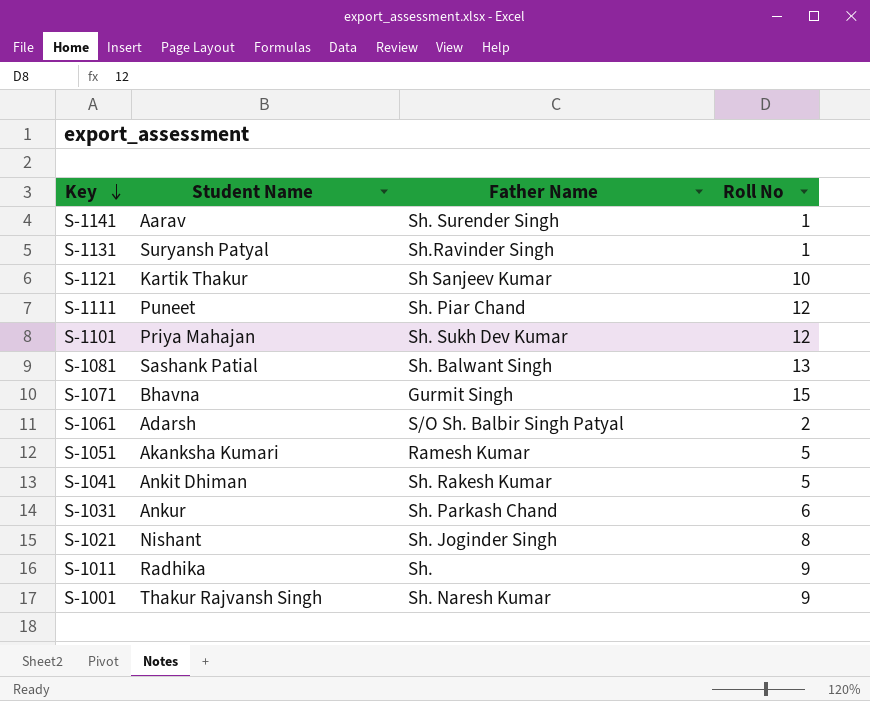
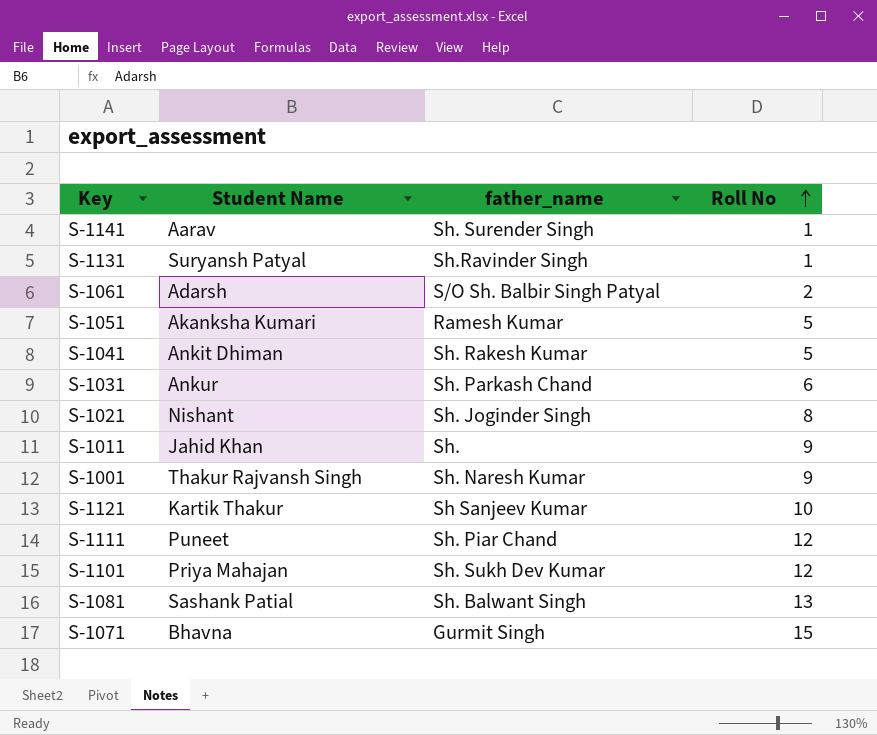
row order: Key descending -> Roll No ascending
column name: Father Name -> father_name
S-1011 | Student Name: Radhika -> Jahid Khan

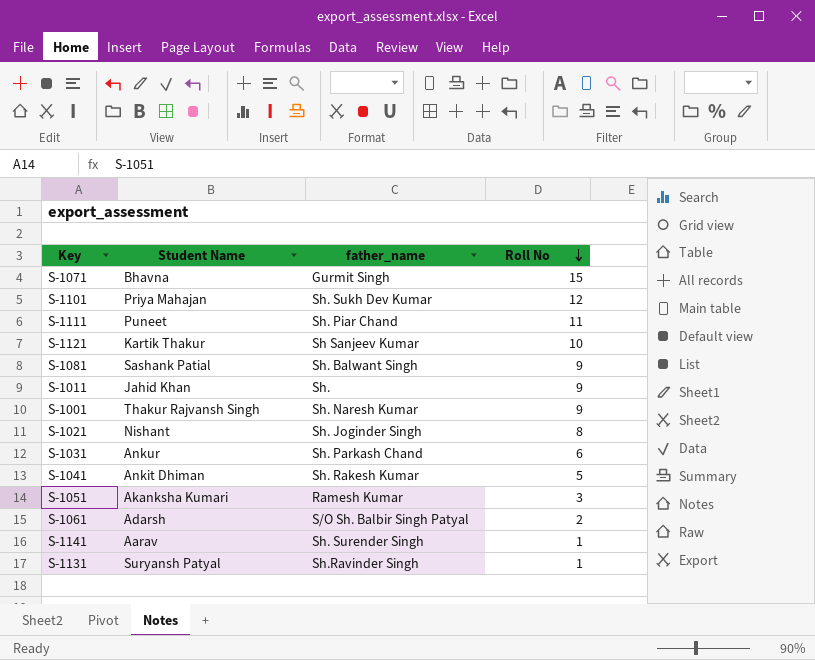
row order: Roll No ascending -> Roll No descending
S-1111 | Roll No: 12 -> 11
S-1081 | Roll No: 13 -> 9
S-1051 | Roll No: 5 -> 3

